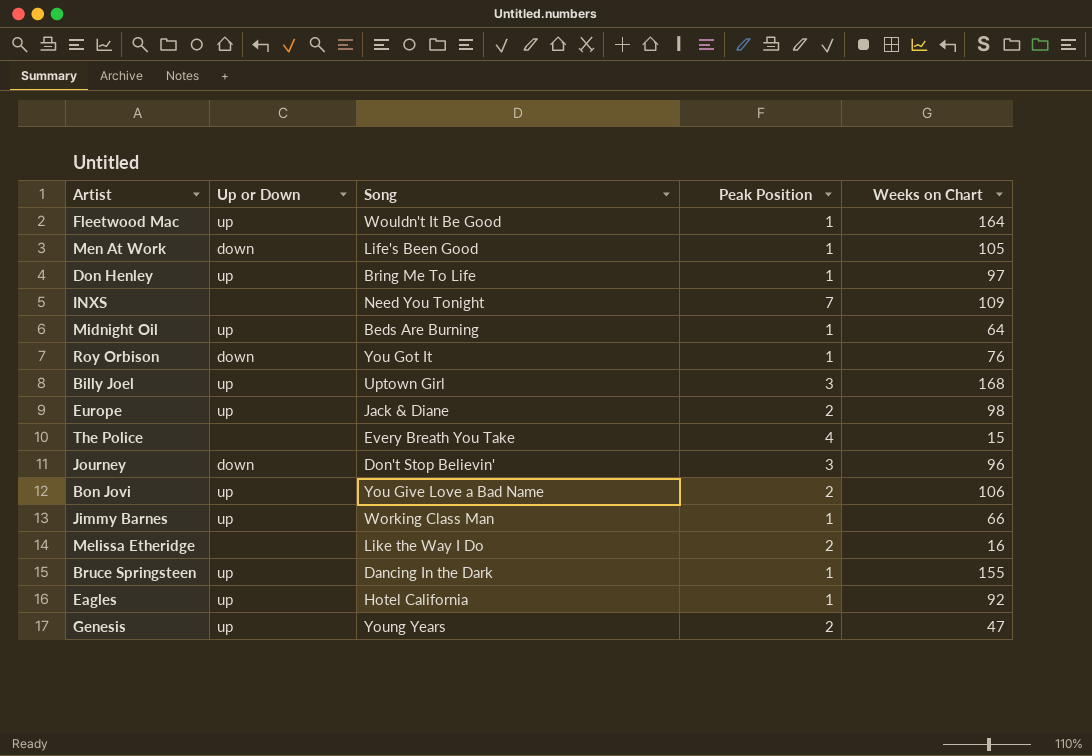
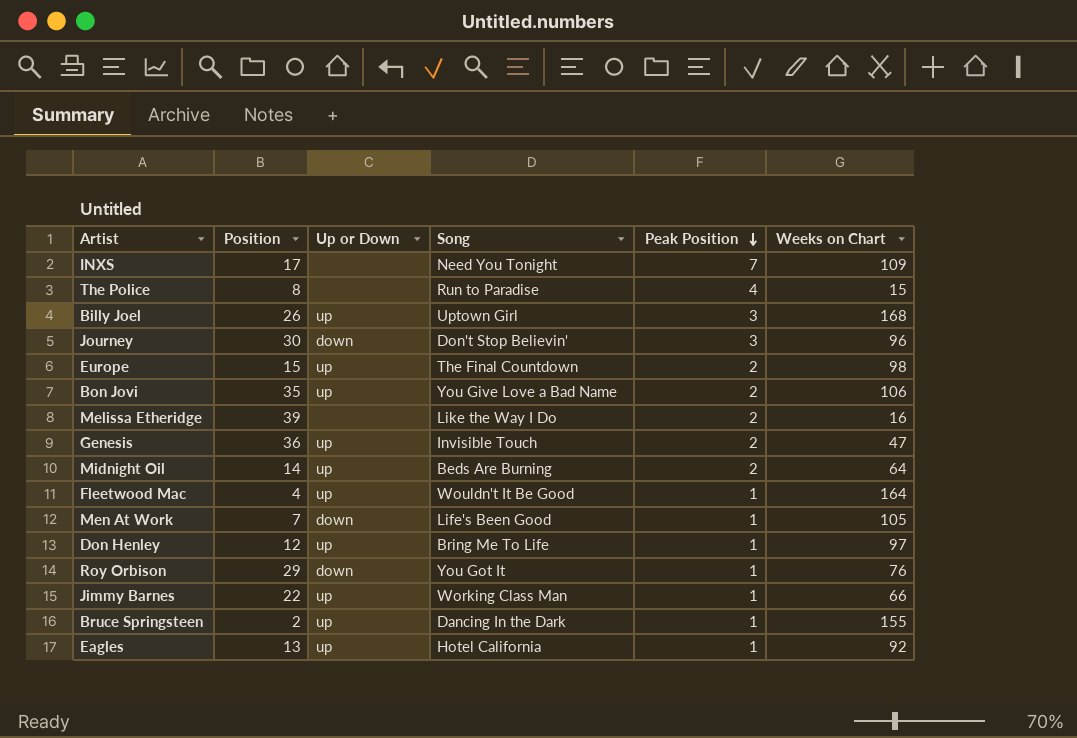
row order: none -> Peak Position descending
column Position | position: none -> 2
The Police | Song: Every Breath You Take -> Run to Paradise
Europe | Song: Jack & Diane -> The Final Countdown
Genesis | Song: Young Years -> Invisible Touch
Midnight Oil | Peak Position: 1 -> 2

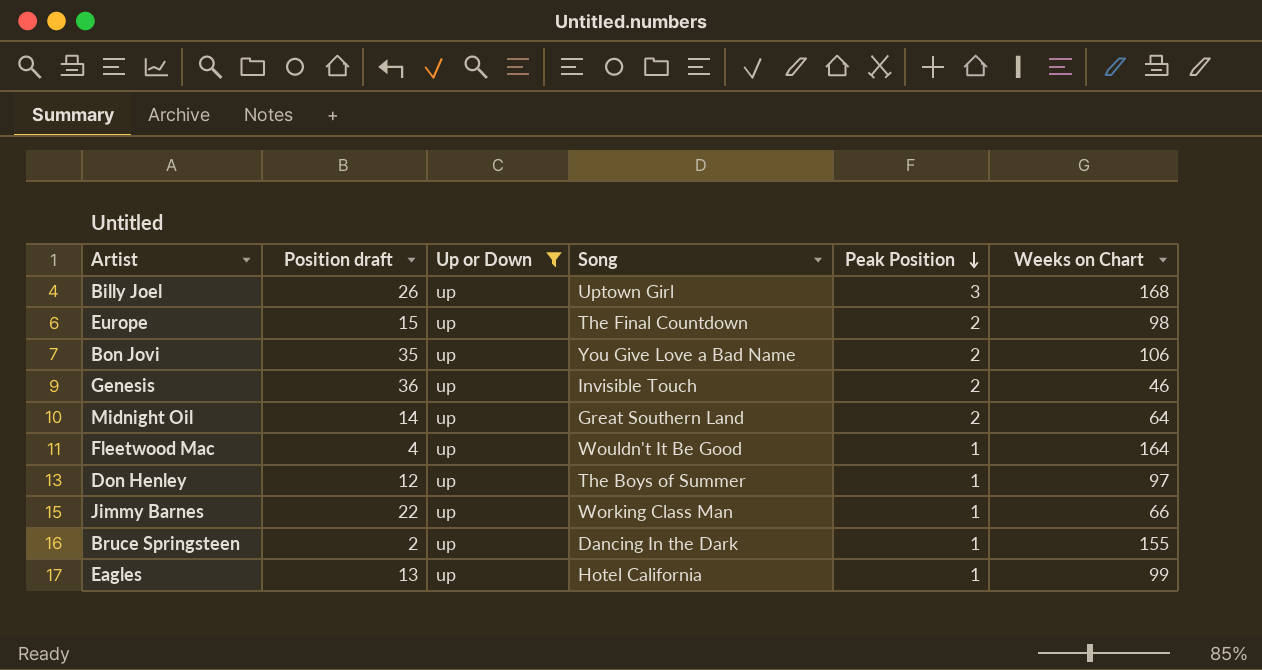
filter: none -> Up or Down = up
column name: Position -> Position draft
Genesis | Weeks on Chart: 47 -> 46
Midnight Oil | Song: Beds Are Burning -> Great Southern Land
Don Henley | Song: Bring Me To Life -> The Boys of Summer
Eagles | Weeks on Chart: 92 -> 99

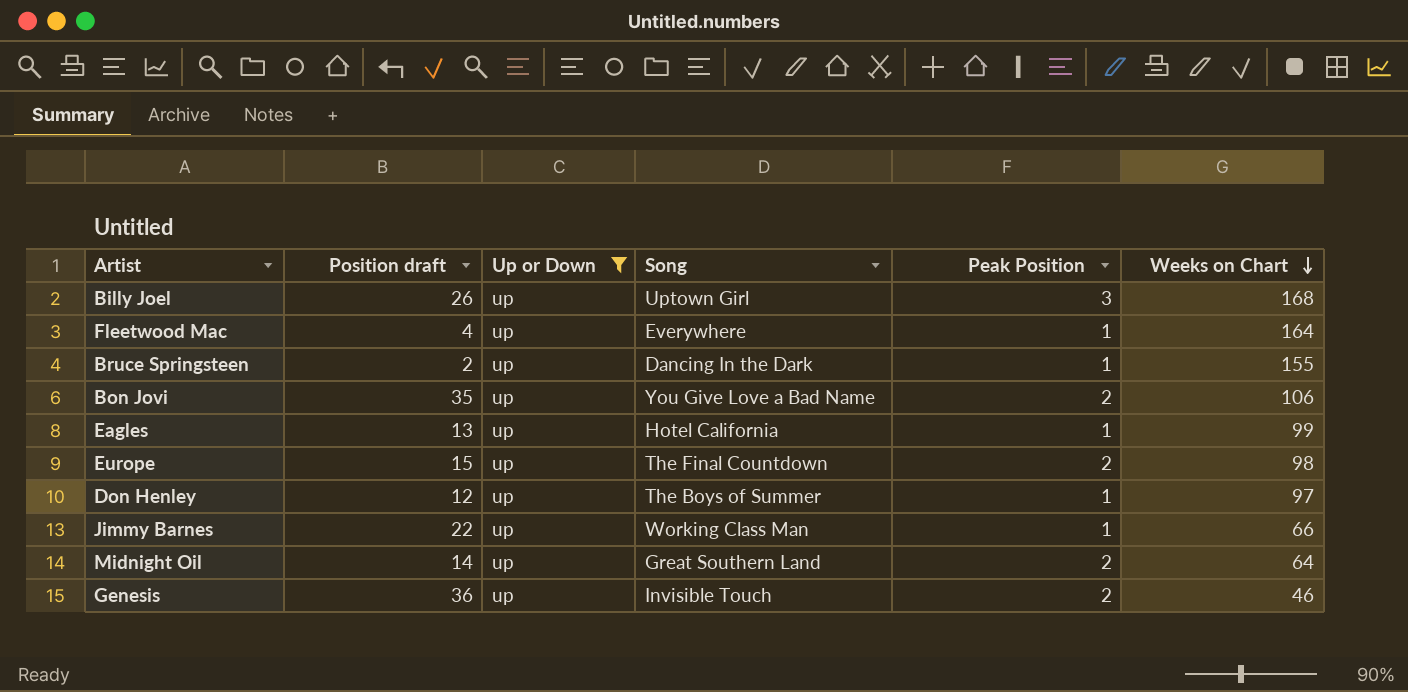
row order: Peak Position descending -> Weeks on Chart descending
Fleetwood Mac | Song: Wouldn't It Be Good -> Everywhere

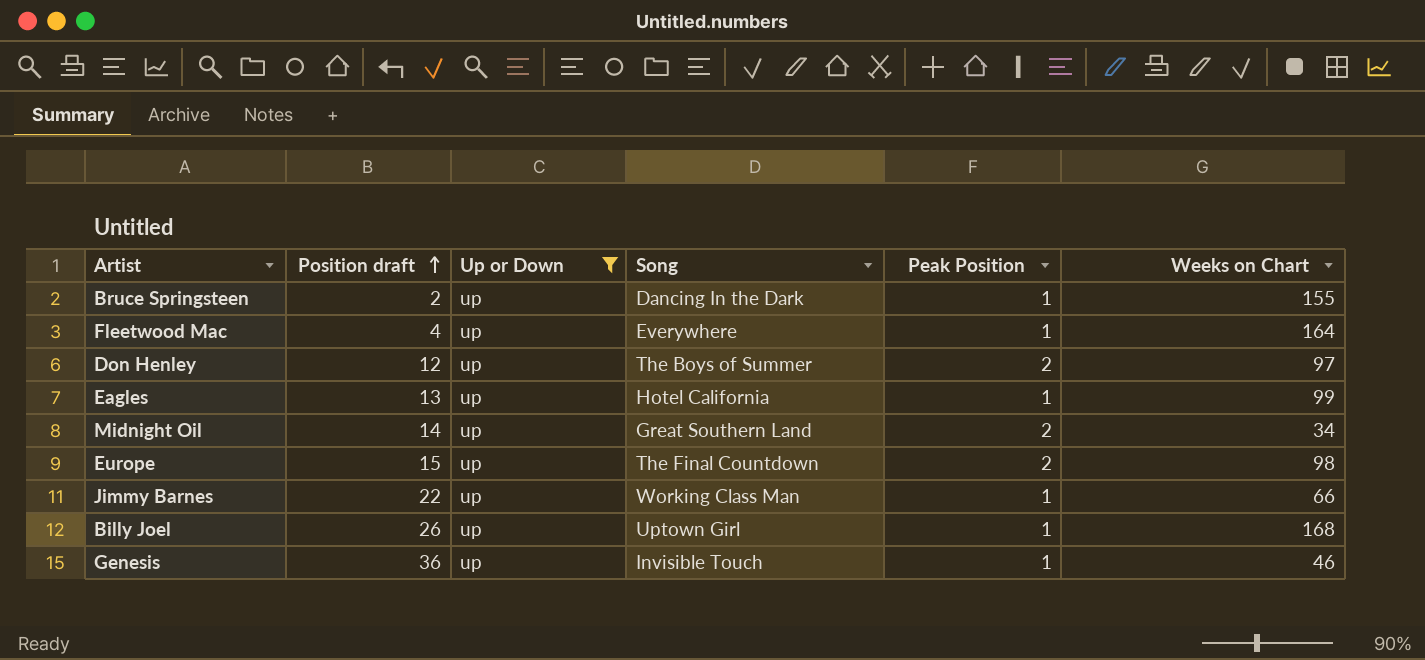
row order: Weeks on Chart descending -> Position draft ascending
row Bon Jovi: 35 | up | You Give Love a Bad Name | 2 | 106 -> none
Don Henley | Peak Position: 1 -> 2
Midnight Oil | Weeks on Chart: 64 -> 34
Billy Joel | Peak Position: 3 -> 1
Genesis | Peak Position: 2 -> 1

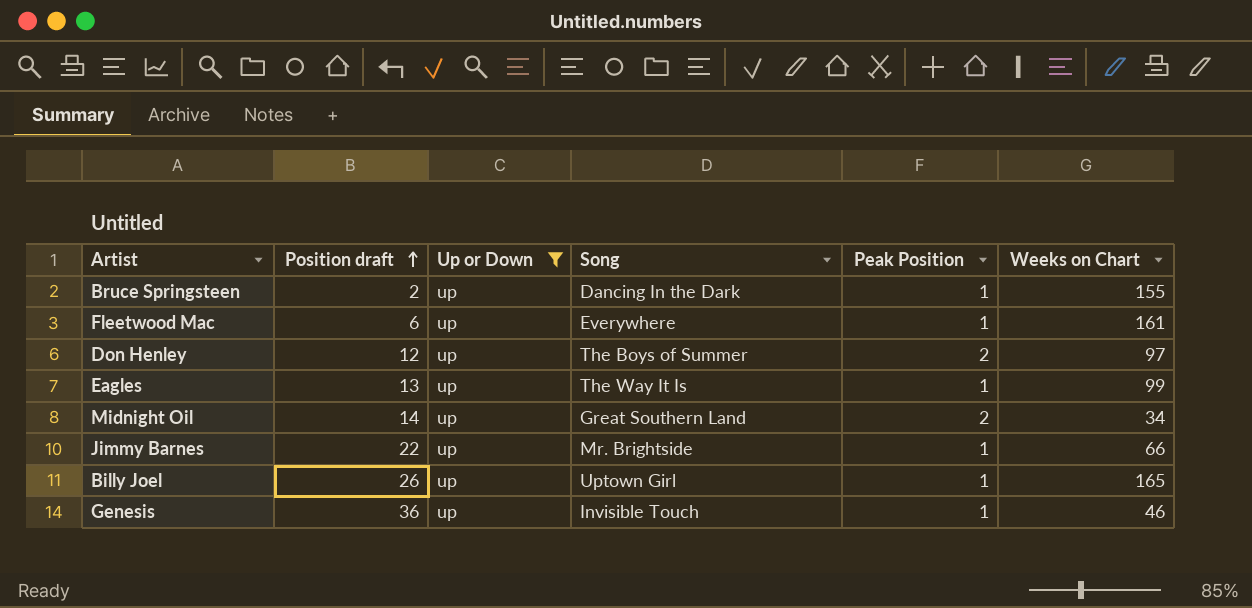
row Europe: 15 | up | The Final Countdown | 2 | 98 -> none
Fleetwood Mac | Position draft: 4 -> 6
Fleetwood Mac | Weeks on Chart: 164 -> 161
Eagles | Song: Hotel California -> The Way It Is
Jimmy Barnes | Song: Working Class Man -> Mr. Brightside
Billy Joel | Weeks on Chart: 168 -> 165

